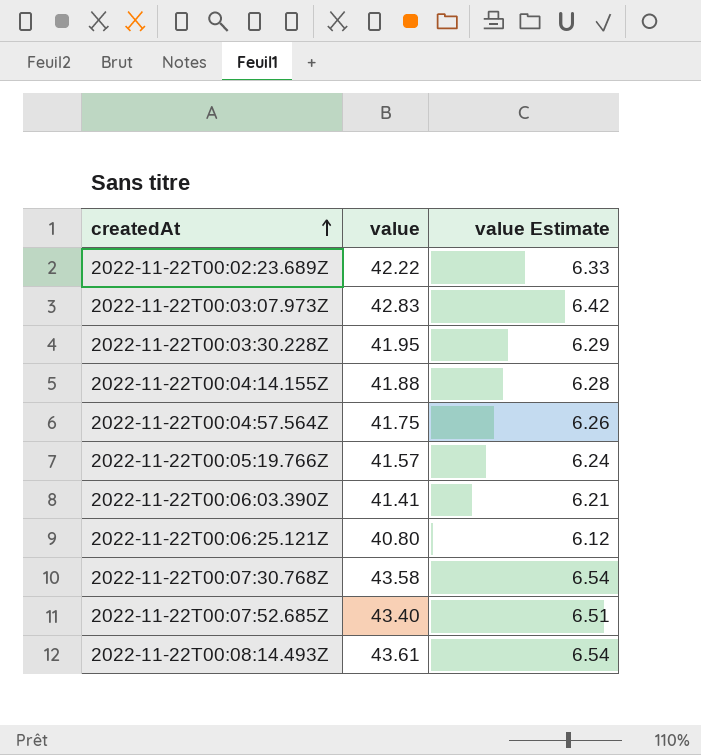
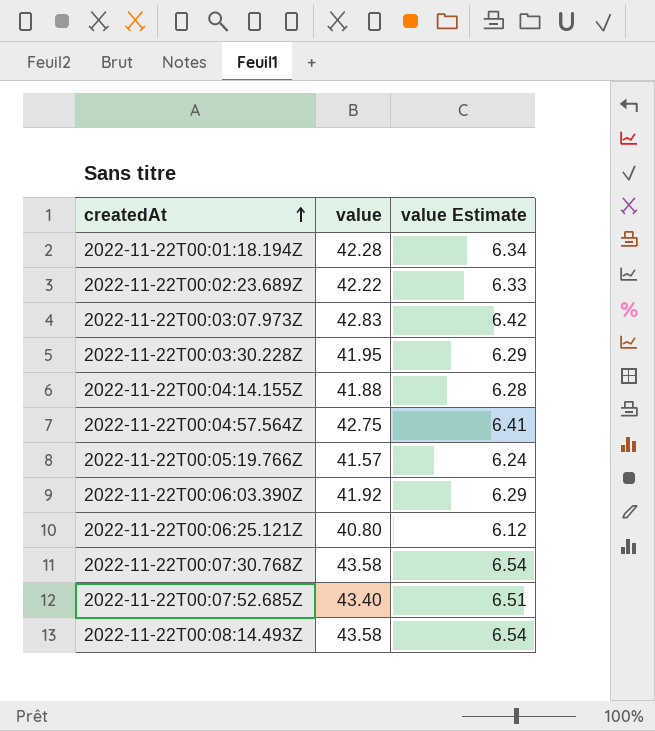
row 2022-11-22T00:01:18.194Z: none -> 42.28 | 6.34
2022-11-22T00:04:57.564Z | value: 41.75 -> 42.75
2022-11-22T00:04:57.564Z | value Estimate: 6.26 -> 6.41
2022-11-22T00:06:03.390Z | value: 41.41 -> 41.92
2022-11-22T00:06:03.390Z | value Estimate: 6.21 -> 6.29
2022-11-22T00:08:14.493Z | value: 43.61 -> 43.58

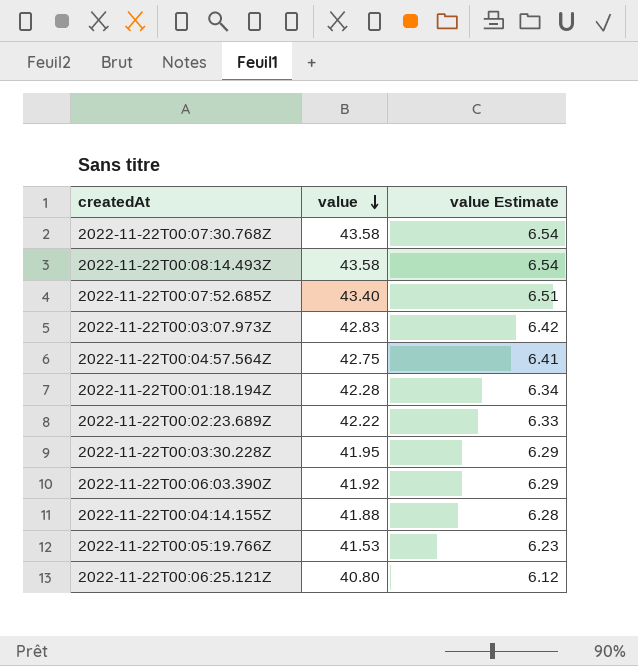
row order: createdAt ascending -> value descending
2022-11-22T00:05:19.766Z | value: 41.57 -> 41.53
2022-11-22T00:05:19.766Z | value Estimate: 6.24 -> 6.23

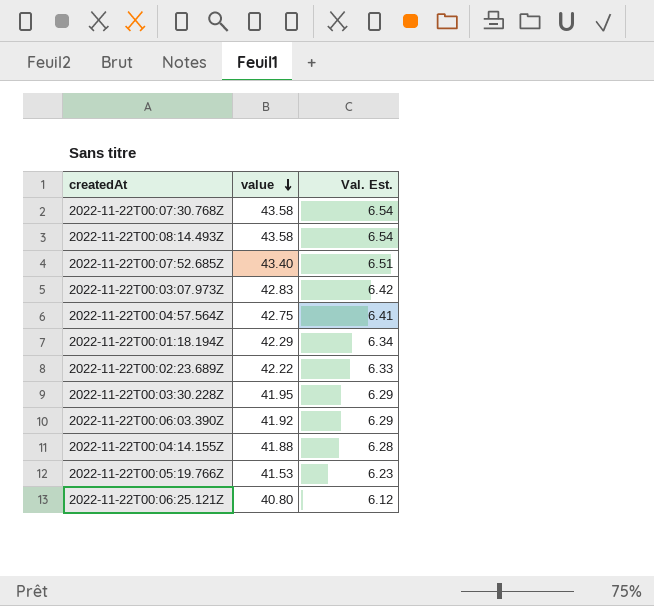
column name: value Estimate -> Val. Est.
2022-11-22T00:01:18.194Z | value: 42.28 -> 42.29

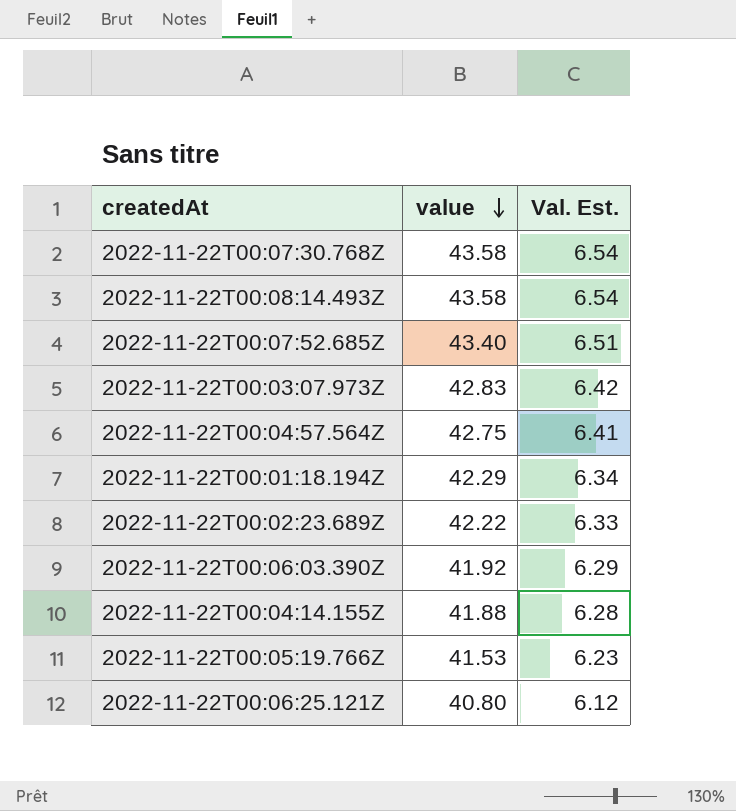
row 2022-11-22T00:03:30.228Z: 41.95 | 6.29 -> none

